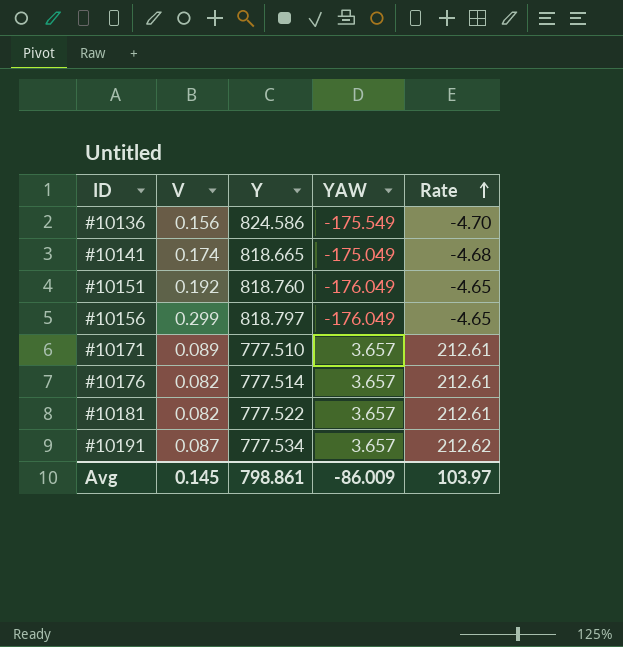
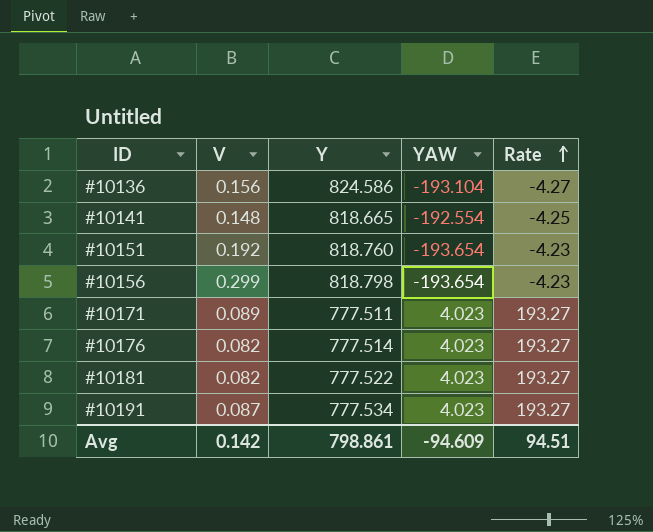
#10136 | YAW: -175.549 -> -193.104
#10136 | Rate: -4.70 -> -4.27
#10141 | V: 0.174 -> 0.148
#10141 | YAW: -175.049 -> -192.554
#10141 | Rate: -4.68 -> -4.25
#10151 | YAW: -176.049 -> -193.654
#10151 | Rate: -4.65 -> -4.23
#10156 | Y: 818.797 -> 818.798
#10156 | YAW: -176.049 -> -193.654
#10156 | Rate: -4.65 -> -4.23
#10171 | Y: 777.510 -> 777.511
#10171 | YAW: 3.657 -> 4.023
#10171 | Rate: 212.61 -> 193.27
#10176 | YAW: 3.657 -> 4.023
#10176 | Rate: 212.61 -> 193.27
#10181 | YAW: 3.657 -> 4.023
#10181 | Rate: 212.61 -> 193.27
#10191 | YAW: 3.657 -> 4.023
#10191 | Rate: 212.62 -> 193.27
Avg | V: 0.145 -> 0.142
Avg | YAW: -86.009 -> -94.609
Avg | Rate: 103.97 -> 94.51

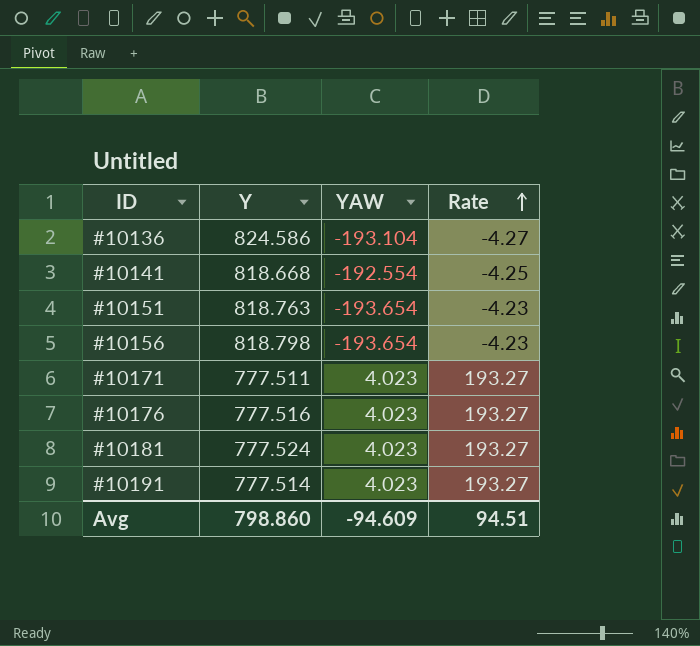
column V | position: 2 -> none
#10141 | Y: 818.665 -> 818.668
#10151 | Y: 818.760 -> 818.763
#10176 | Y: 777.514 -> 777.516
#10181 | Y: 777.522 -> 777.524
#10191 | Y: 777.534 -> 777.514
Avg | Y: 798.861 -> 798.860

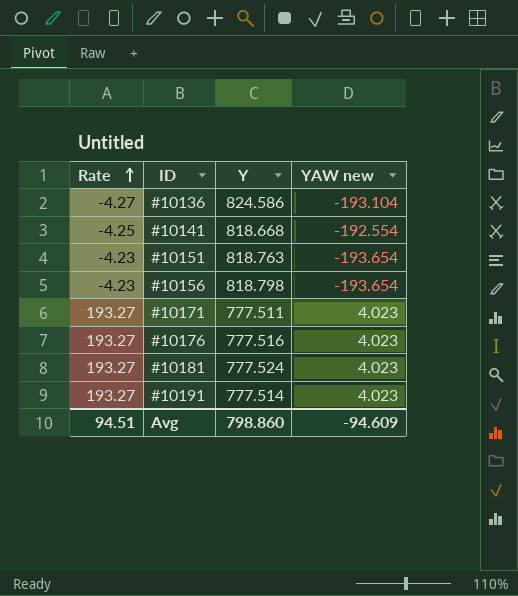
column Rate | position: 4 -> 1
column name: YAW -> YAW new

